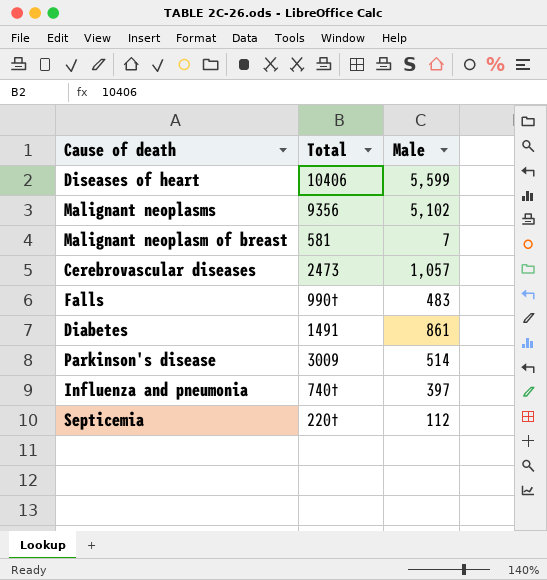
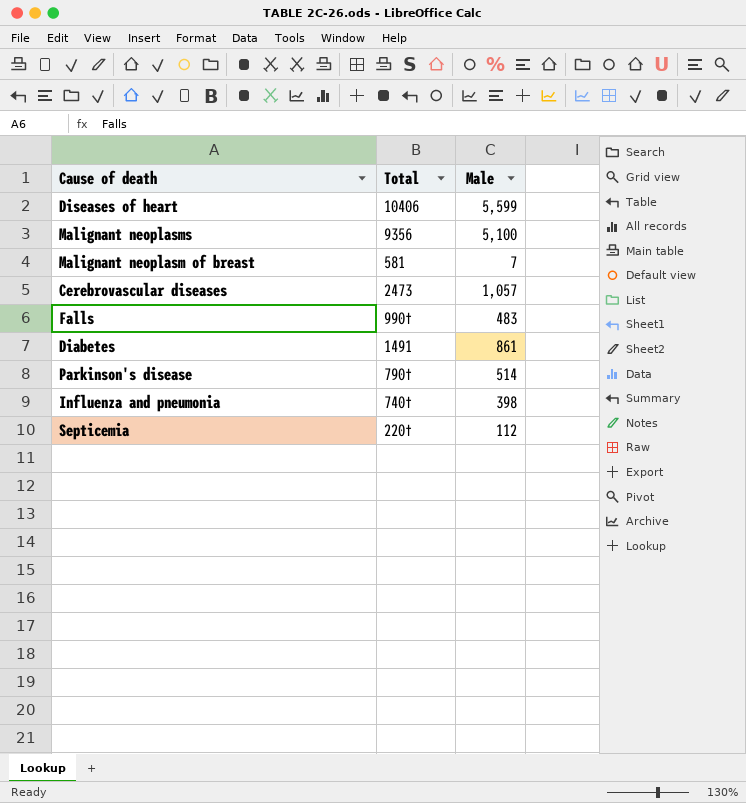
Malignant neoplasms | Male: 5,102 -> 5,100
Parkinson's disease | Total: 3009 -> 790†
Influenza and pneumonia | Male: 397 -> 398

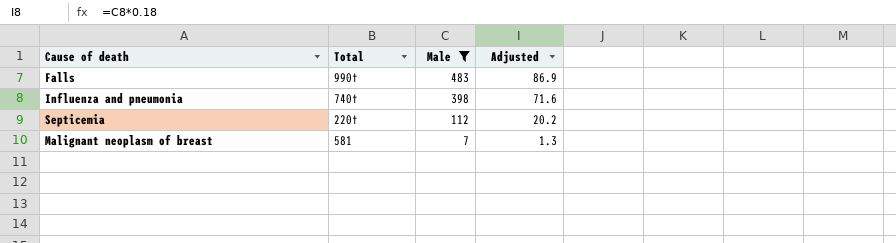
filter: none -> Male <= 483
row order: none -> Male descending
column Adjusted | formula: none -> [Male] * 0.18

